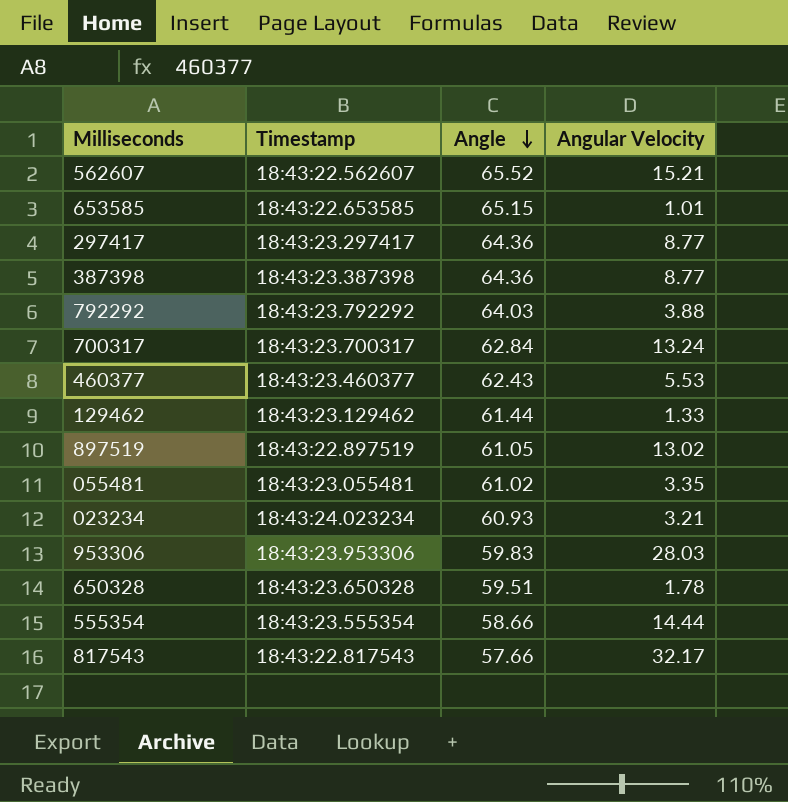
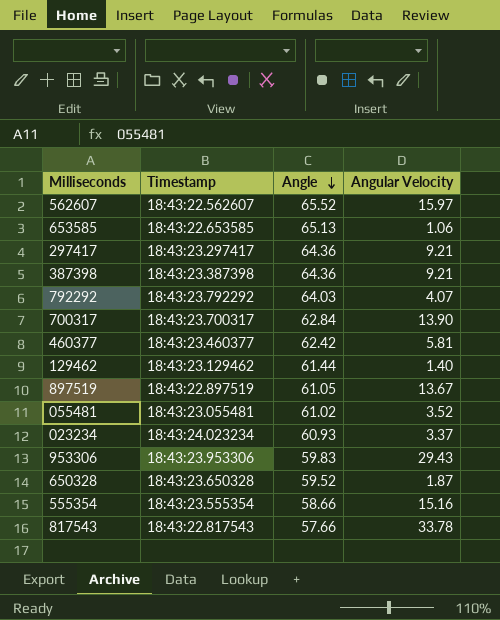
562607 | Angular Velocity: 15.21 -> 15.97
653585 | Angle: 65.15 -> 65.13
653585 | Angular Velocity: 1.01 -> 1.06
297417 | Angular Velocity: 8.77 -> 9.21
387398 | Angular Velocity: 8.77 -> 9.21
792292 | Angular Velocity: 3.88 -> 4.07
700317 | Angular Velocity: 13.24 -> 13.90
460377 | Angle: 62.43 -> 62.42
460377 | Angular Velocity: 5.53 -> 5.81
129462 | Angular Velocity: 1.33 -> 1.40
897519 | Angular Velocity: 13.02 -> 13.67
055481 | Angular Velocity: 3.35 -> 3.52
023234 | Angular Velocity: 3.21 -> 3.37
953306 | Angular Velocity: 28.03 -> 29.43
650328 | Angle: 59.51 -> 59.52
650328 | Angular Velocity: 1.78 -> 1.87
555354 | Angular Velocity: 14.44 -> 15.16
817543 | Angular Velocity: 32.17 -> 33.78

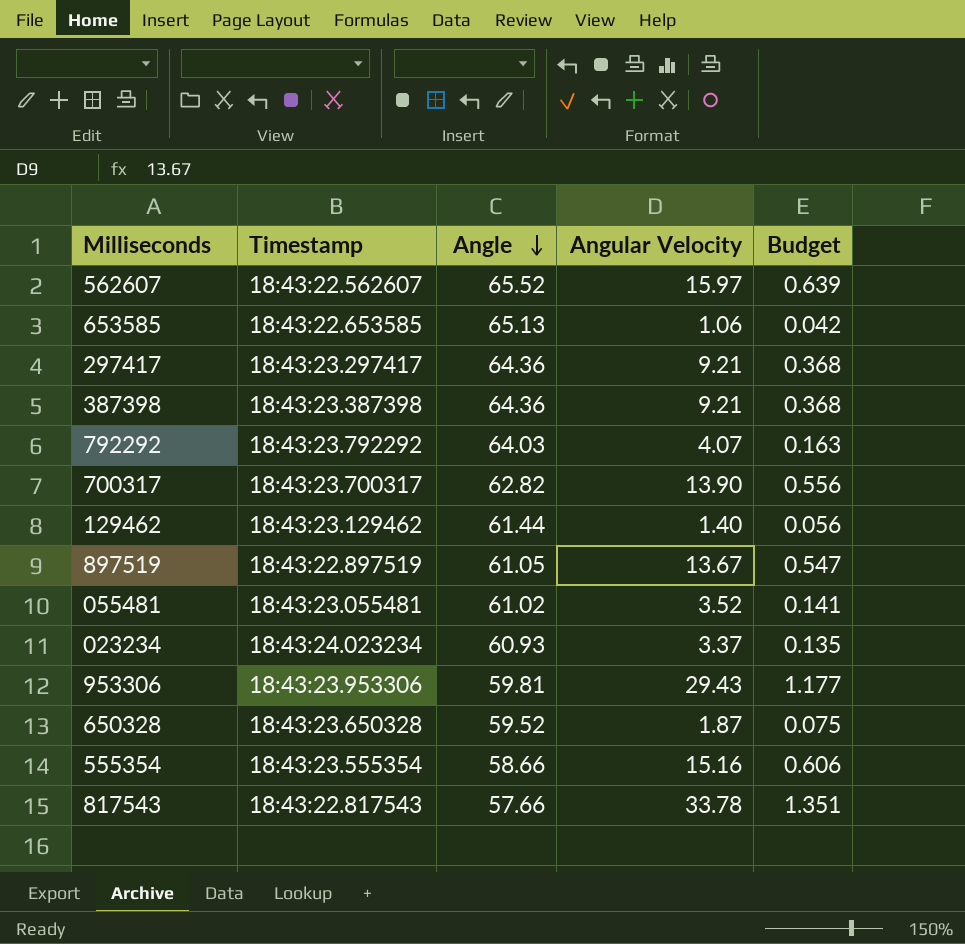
column Budget | formula: none -> [Angular Velocity] * 0.04
row 460377: 18:43:23.460377 | 62.42 | 5.81 -> none
700317 | Angle: 62.84 -> 62.82
953306 | Angle: 59.83 -> 59.81

